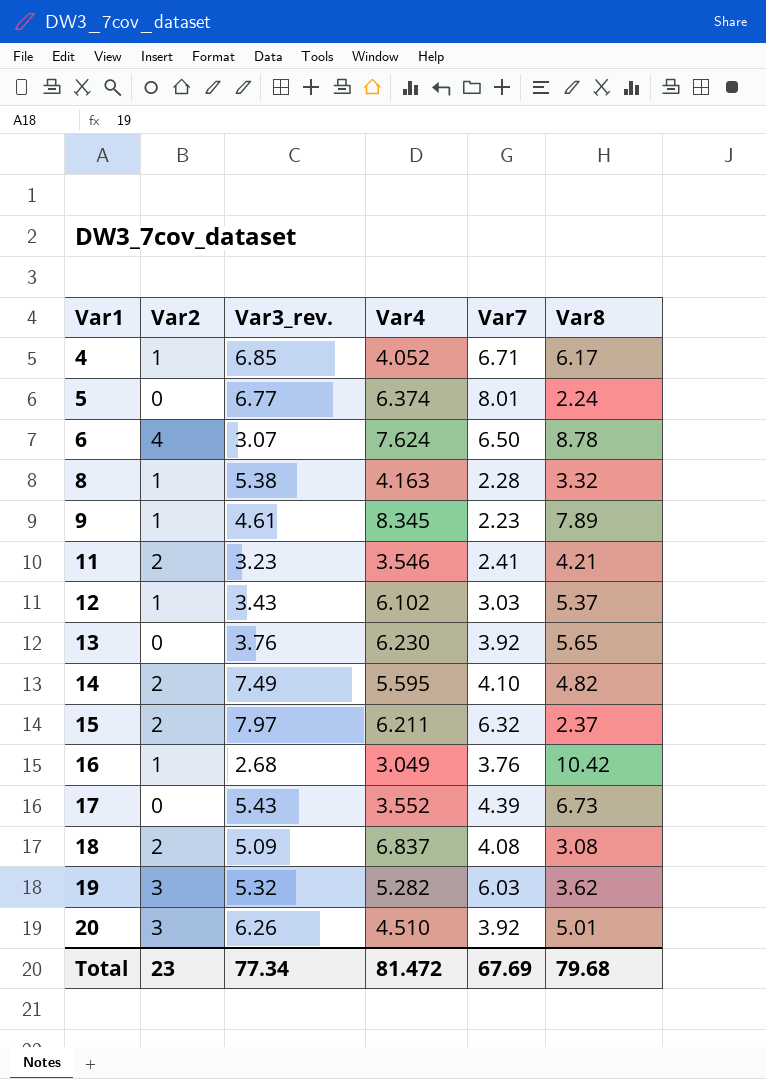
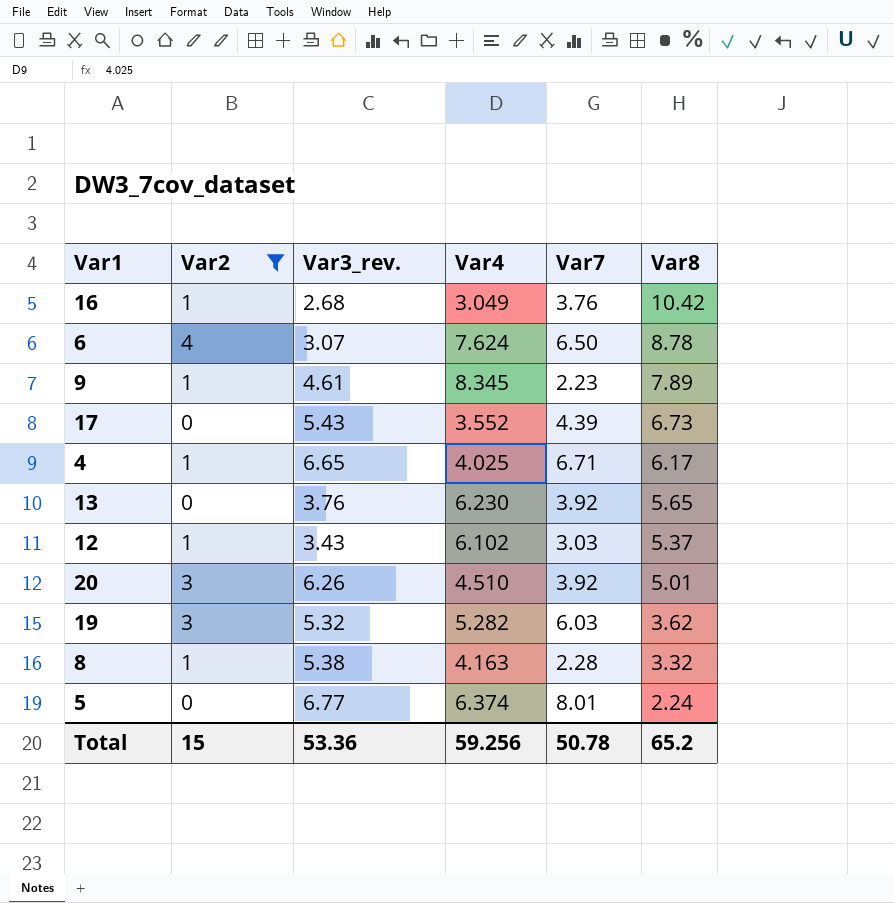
filter: none -> Var2 != 2
row order: Var1 ascending -> Var8 descending
4 | Var3_rev.: 6.85 -> 6.65
4 | Var4: 4.052 -> 4.025
Total | Var2: 23 -> 15
Total | Var3_rev.: 77.34 -> 53.36
Total | Var4: 81.472 -> 59.256
Total | Var7: 67.69 -> 50.78
Total | Var8: 79.68 -> 65.2

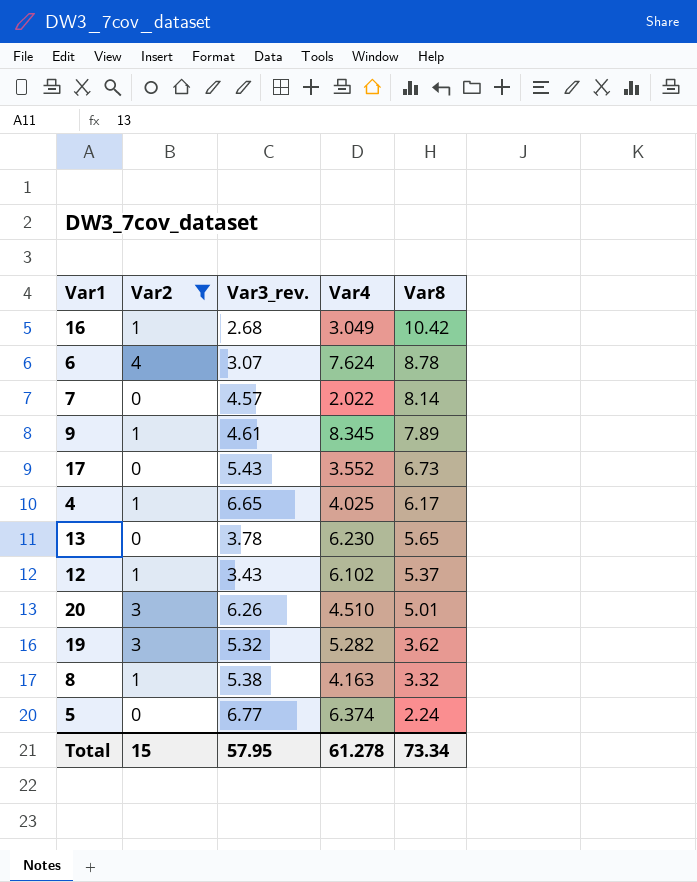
column Var7 | position: 5 -> none
row 7: none -> 0 | 4.57 | 2.022 | 8.14
13 | Var3_rev.: 3.76 -> 3.78
Total | Var3_rev.: 53.36 -> 57.95
Total | Var4: 59.256 -> 61.278
Total | Var8: 65.2 -> 73.34

